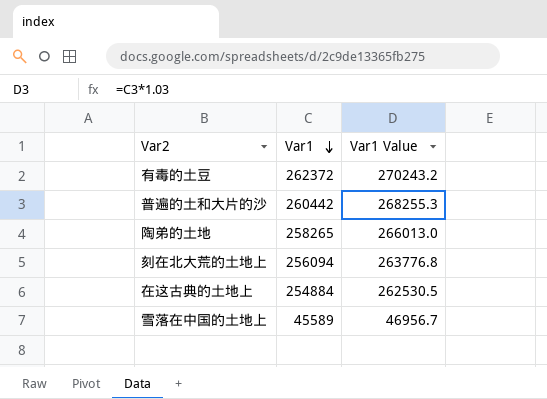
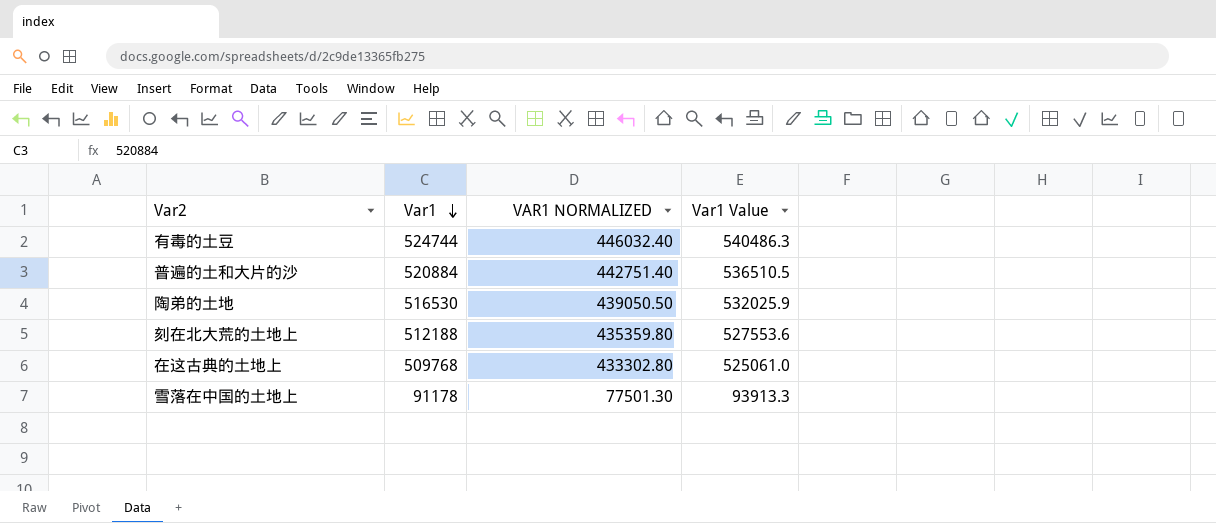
column VAR1 NORMALIZED | formula: none -> [Var1] * 0.85
有毒的土豆 | Var1: 262372 -> 524744
有毒的土豆 | Var1 Value: 270243.2 -> 540486.3
普遍的土和大片的沙 | Var1: 260442 -> 520884
普遍的土和大片的沙 | Var1 Value: 268255.3 -> 536510.5
陶弟的土地 | Var1: 258265 -> 516530
陶弟的土地 | Var1 Value: 266013.0 -> 532025.9
刻在北大荒的土地上 | Var1: 256094 -> 512188
刻在北大荒的土地上 | Var1 Value: 263776.8 -> 527553.6
在这古典的土地上 | Var1: 254884 -> 509768
在这古典的土地上 | Var1 Value: 262530.5 -> 525061.0
雪落在中国的土地上 | Var1: 45589 -> 91178
雪落在中国的土地上 | Var1 Value: 46956.7 -> 93913.3

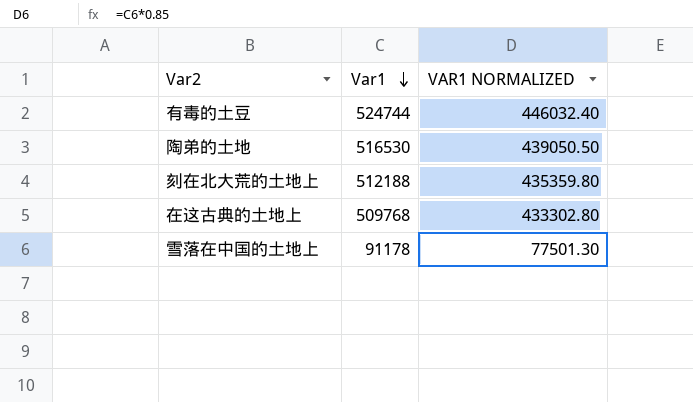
column Var1 Value | formula: [Var1] * 1.03 -> none
row 普遍的土和大片的沙: 520884 | 442751.40 | 536510.5 -> none

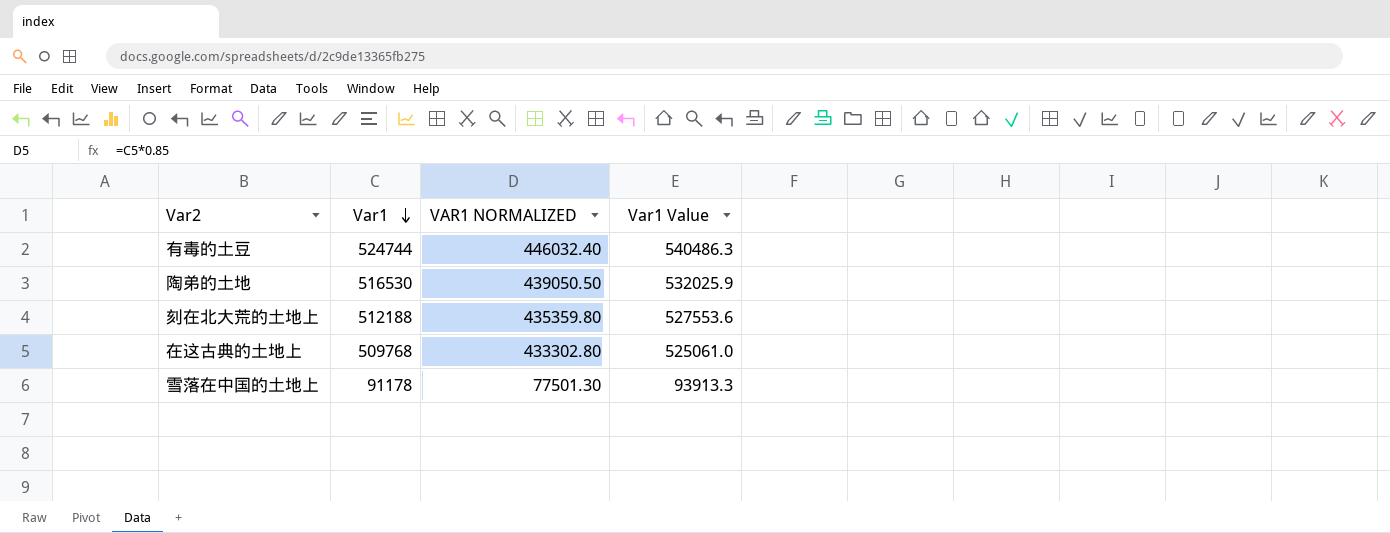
column Var1 Value | formula: none -> [Var1] * 1.03

